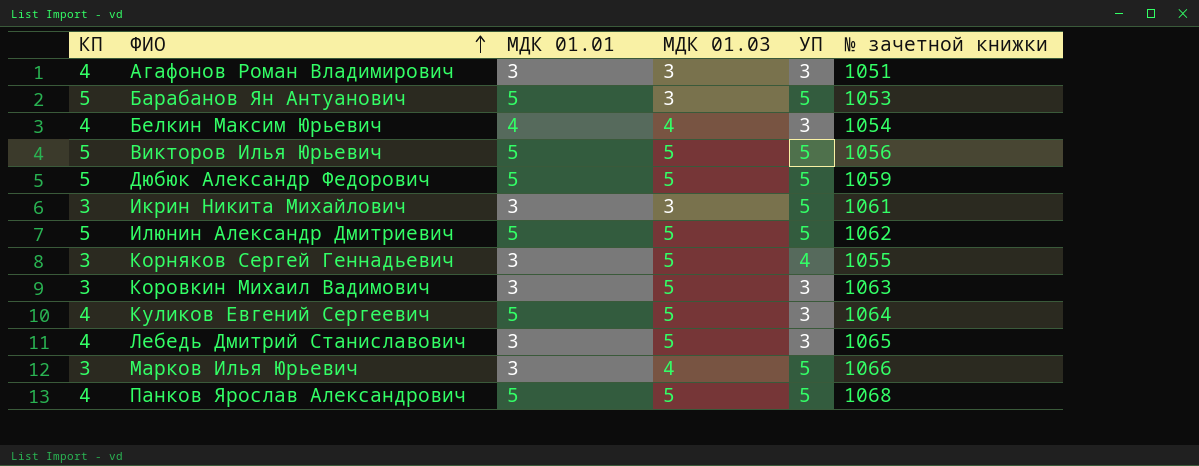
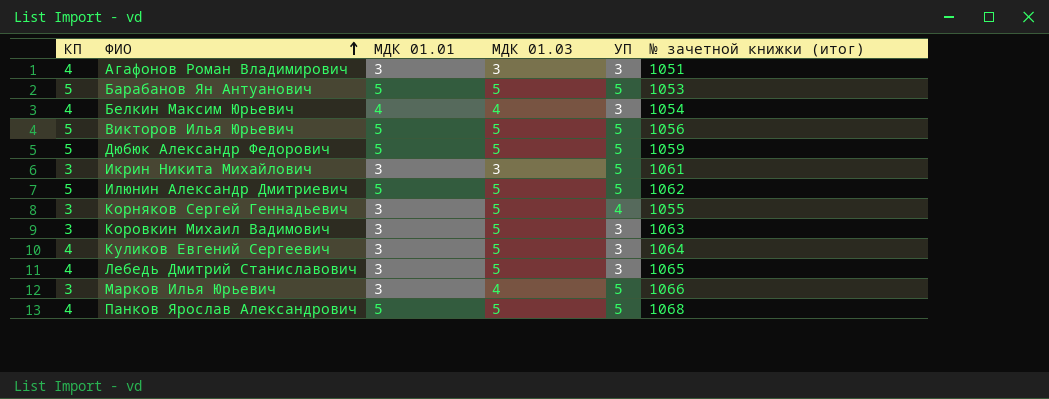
column name: № зачетной книжки -> № зачетной книжки (итог)
Барабанов Ян Антуанович | МДК 01.03: 3 -> 5
Куликов Евгений Сергеевич | МДК 01.01: 5 -> 3

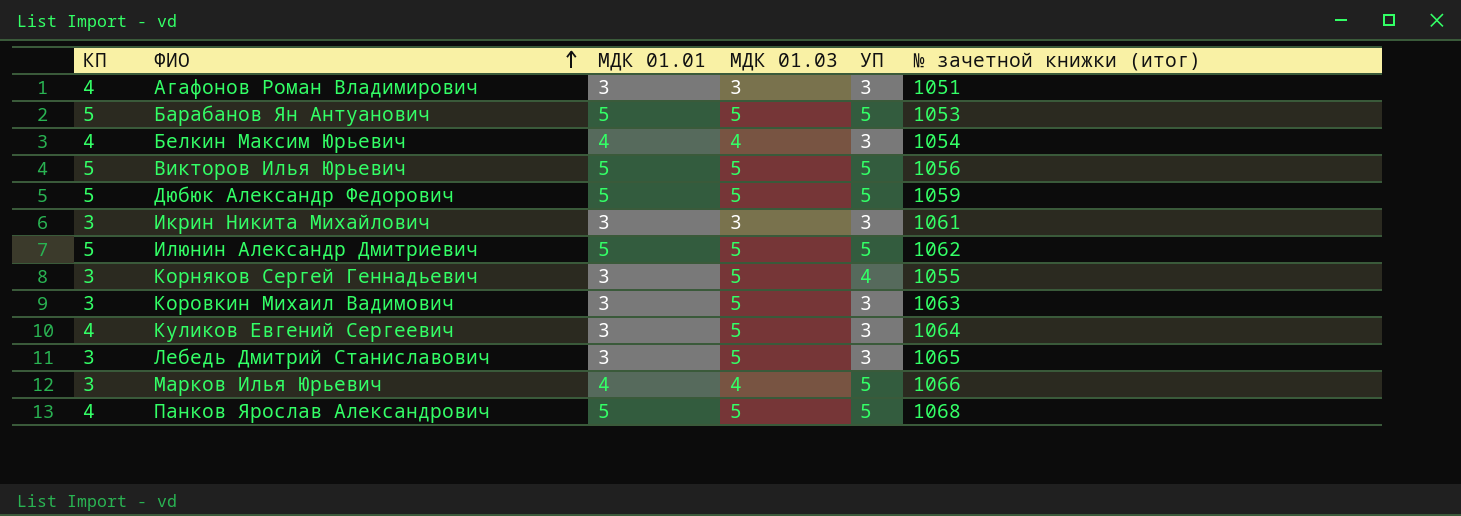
Икрин Никита Михайлович | УП: 5 -> 3
Лебедь Дмитрий Станиславович | КП: 4 -> 3
Марков Илья Юрьевич | МДК 01.01: 3 -> 4

